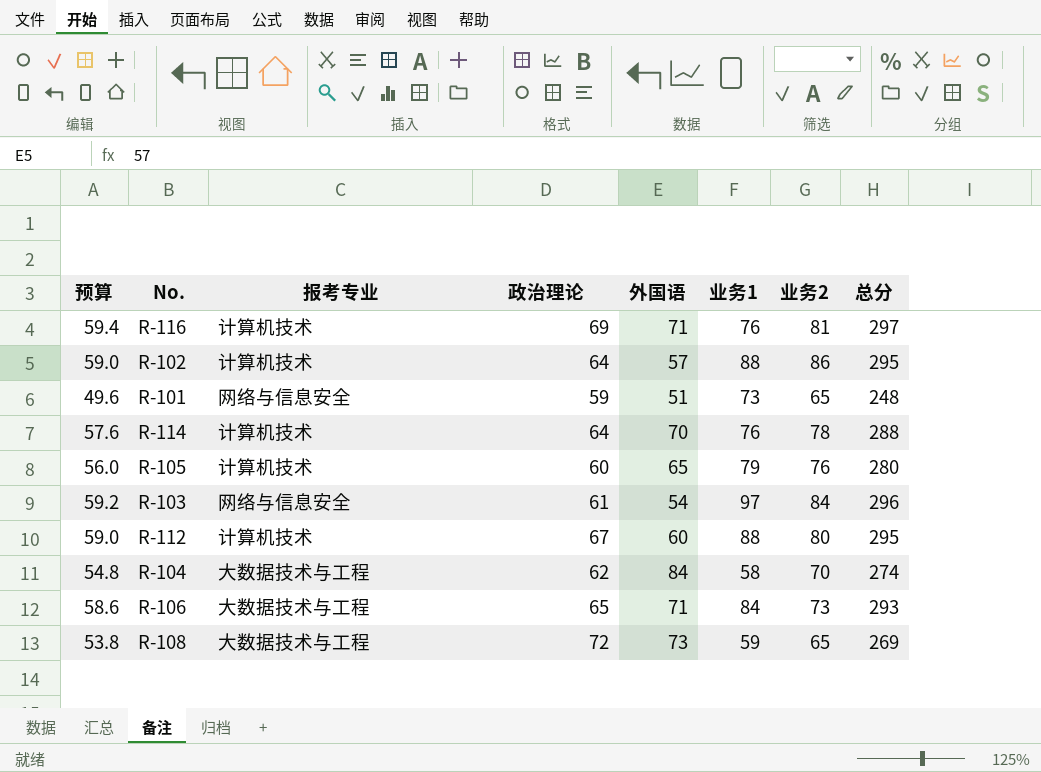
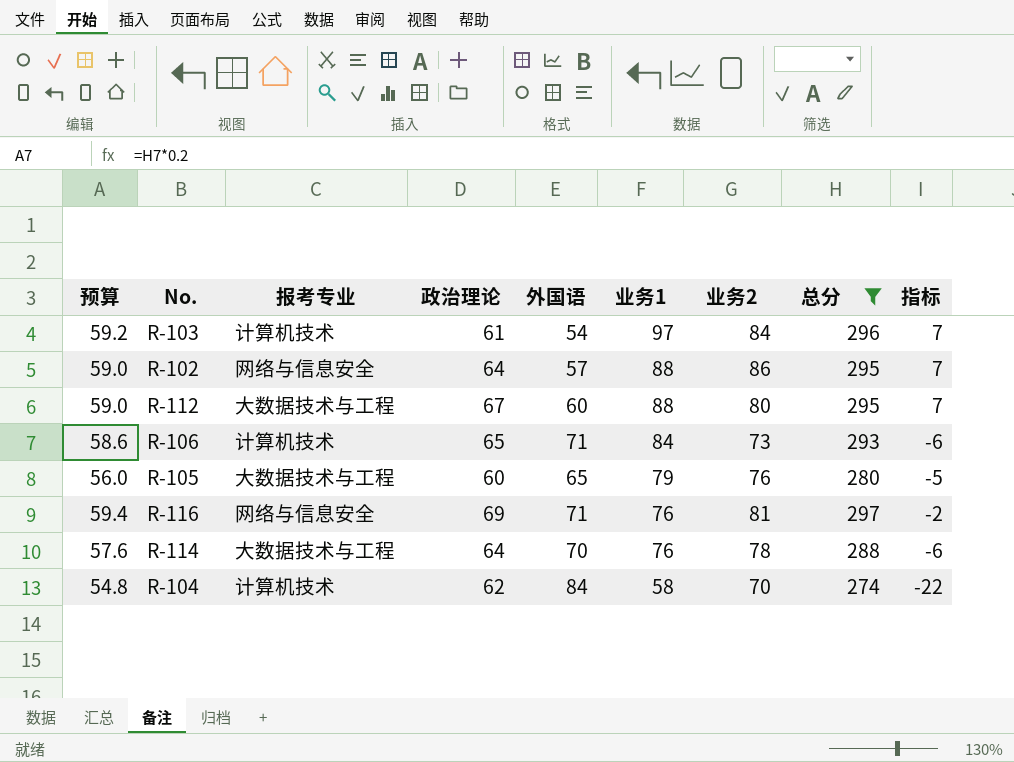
filter: none -> 总分 >= 274
row order: none -> 业务1 descending
column 指标 | formula: none -> [政治理论] - [外国语]
R-103 | 报考专业: 网络与信息安全 -> 计算机技术
R-102 | 报考专业: 计算机技术 -> 网络与信息安全
R-112 | 报考专业: 计算机技术 -> 大数据技术与工程
R-106 | 报考专业: 大数据技术与工程 -> 计算机技术
R-105 | 报考专业: 计算机技术 -> 大数据技术与工程
R-116 | 报考专业: 计算机技术 -> 网络与信息安全
R-114 | 报考专业: 计算机技术 -> 大数据技术与工程
R-104 | 报考专业: 大数据技术与工程 -> 计算机技术

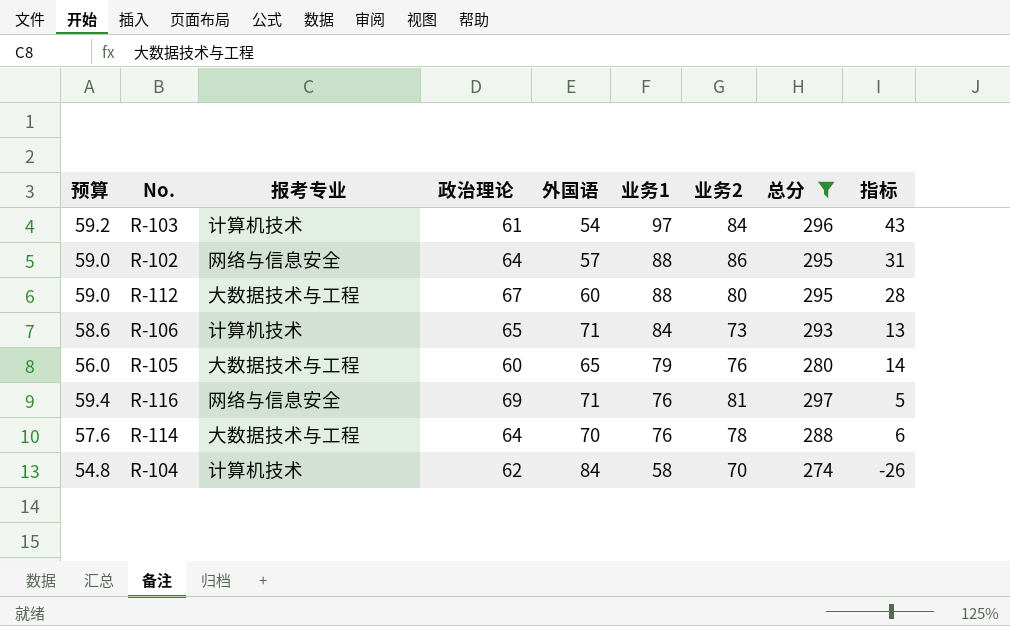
column 指标 | formula: [政治理论] - [外国语] -> [业务1] - [外国语]

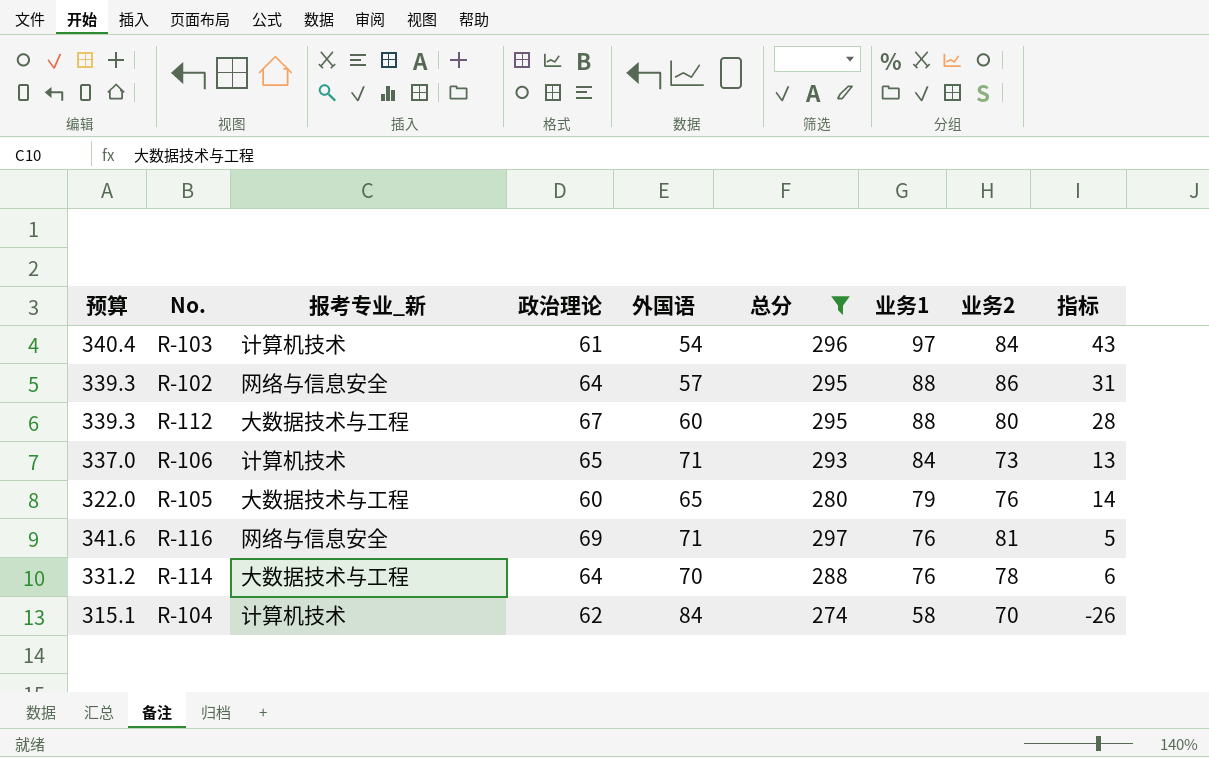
column 预算 | formula: [总分] * 0.2 -> [总分] * 1.15
column name: 报考专业 -> 报考专业_新
column 总分 | position: 8 -> 6

